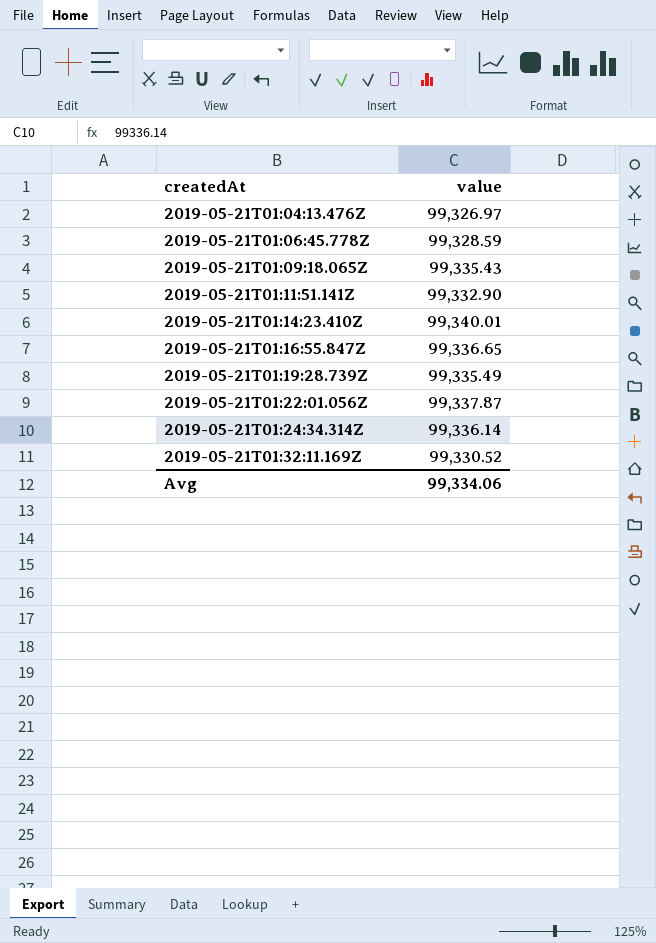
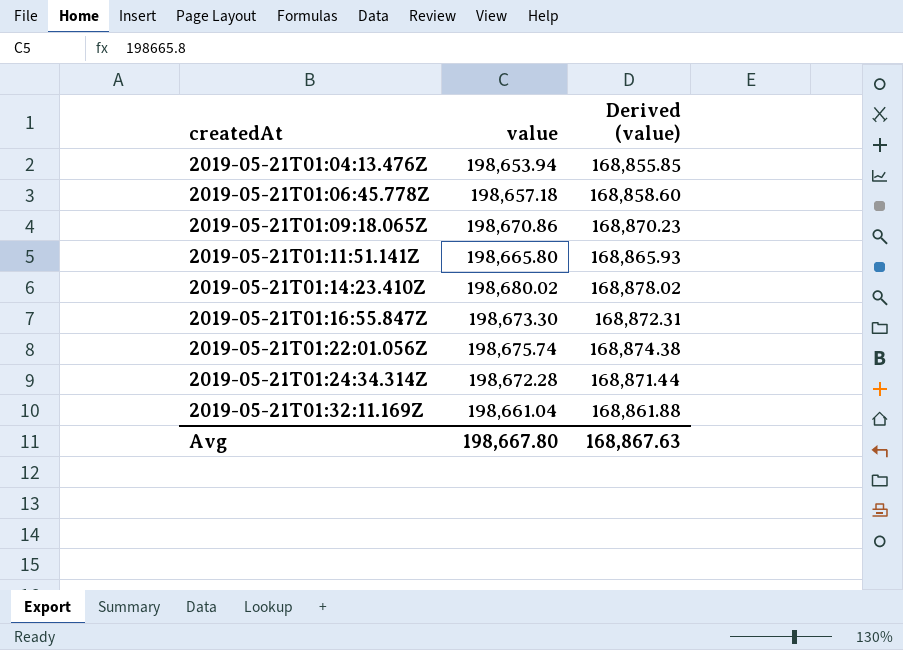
column Derived (value) | formula: none -> [value] * 0.85
row 2019-05-21T01:19:28.739Z: 99,335.49 -> none
2019-05-21T01:04:13.476Z | value: 99,326.97 -> 198,653.94
2019-05-21T01:06:45.778Z | value: 99,328.59 -> 198,657.18
2019-05-21T01:09:18.065Z | value: 99,335.43 -> 198,670.86
2019-05-21T01:11:51.141Z | value: 99,332.90 -> 198,665.80
2019-05-21T01:14:23.410Z | value: 99,340.01 -> 198,680.02
2019-05-21T01:16:55.847Z | value: 99,336.65 -> 198,673.30
2019-05-21T01:22:01.056Z | value: 99,337.87 -> 198,675.74
2019-05-21T01:24:34.314Z | value: 99,336.14 -> 198,672.28
2019-05-21T01:32:11.169Z | value: 99,330.52 -> 198,661.04
Avg | value: 99,334.06 -> 198,667.80

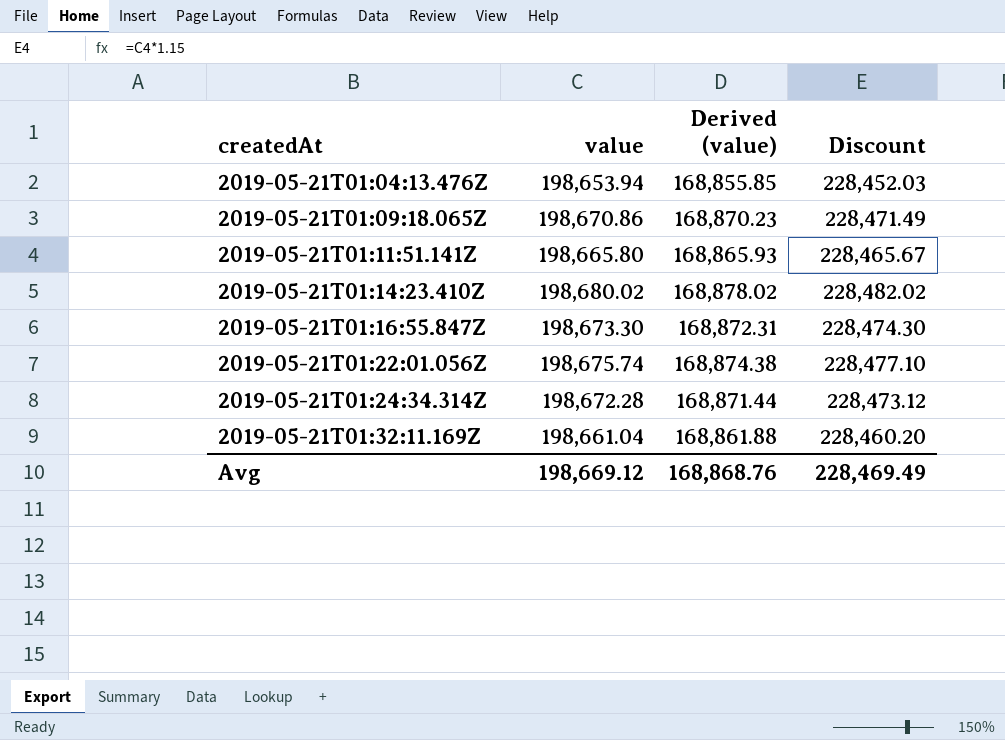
column Discount | formula: none -> [value] * 1.15
row 2019-05-21T01:06:45.778Z: 198,657.18 | 168,858.60 -> none
Avg | value: 198,667.80 -> 198,669.12
Avg | Derived (value): 168,867.63 -> 168,868.76

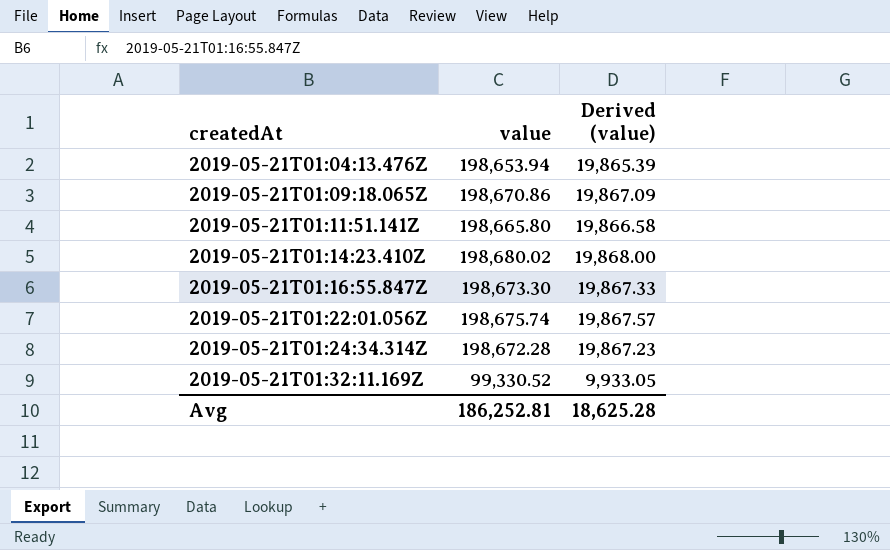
column Discount | formula: [value] * 1.15 -> none
column Derived (value) | formula: [value] * 0.85 -> [value] * 0.1
2019-05-21T01:32:11.169Z | value: 198,661.04 -> 99,330.52
Avg | value: 198,669.12 -> 186,252.81
Avg | Derived (value): 168,868.76 -> 18,625.28

